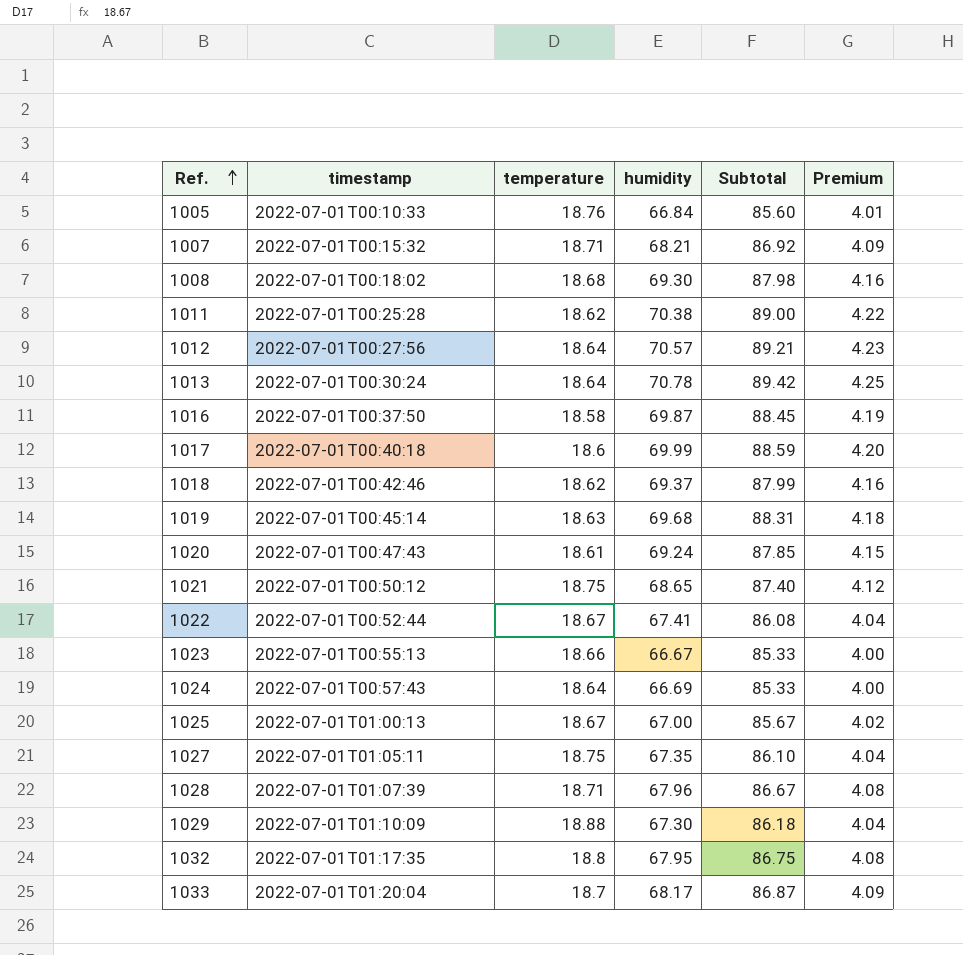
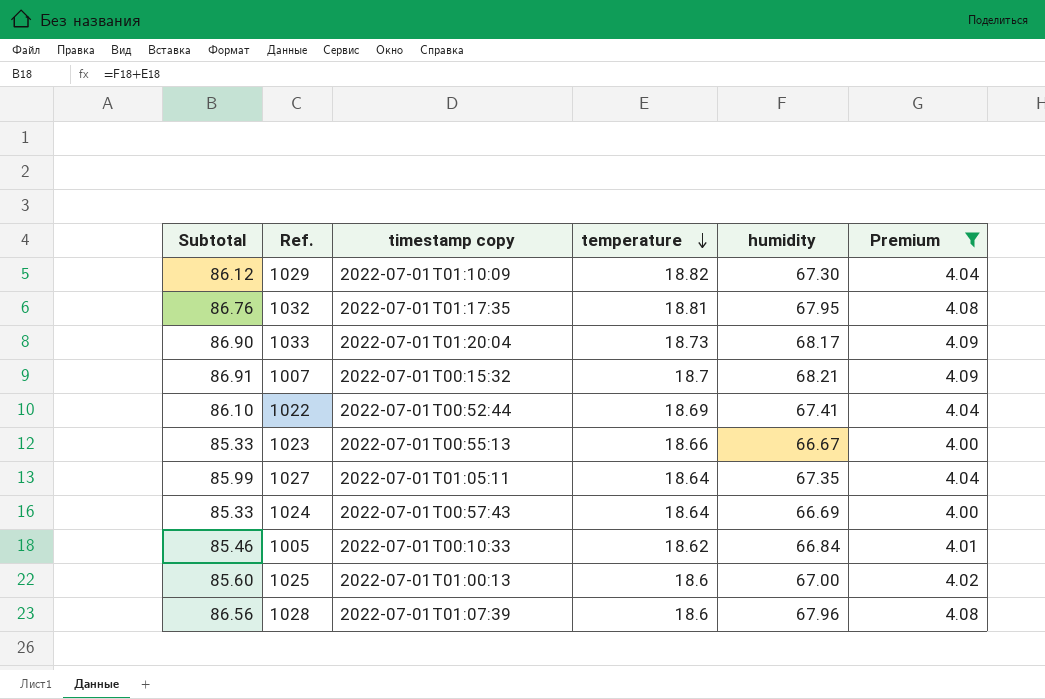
filter: none -> Premium <= 4.09
row order: Ref. ascending -> temperature descending
column Subtotal | position: 5 -> 1
column name: timestamp -> timestamp copy
1029 | Subtotal: 86.18 -> 86.12
1029 | temperature: 18.88 -> 18.82
1032 | Subtotal: 86.75 -> 86.76
1032 | temperature: 18.8 -> 18.81
1033 | Subtotal: 86.87 -> 86.90
1033 | temperature: 18.7 -> 18.73
1007 | Subtotal: 86.92 -> 86.91
1007 | temperature: 18.71 -> 18.7
1022 | Subtotal: 86.08 -> 86.10
1022 | temperature: 18.67 -> 18.69
1027 | Subtotal: 86.10 -> 85.99
1027 | temperature: 18.75 -> 18.64
1005 | Subtotal: 85.60 -> 85.46
1005 | temperature: 18.76 -> 18.62
1025 | Subtotal: 85.67 -> 85.60
1025 | temperature: 18.67 -> 18.6
1028 | Subtotal: 86.67 -> 86.56
1028 | temperature: 18.71 -> 18.6

